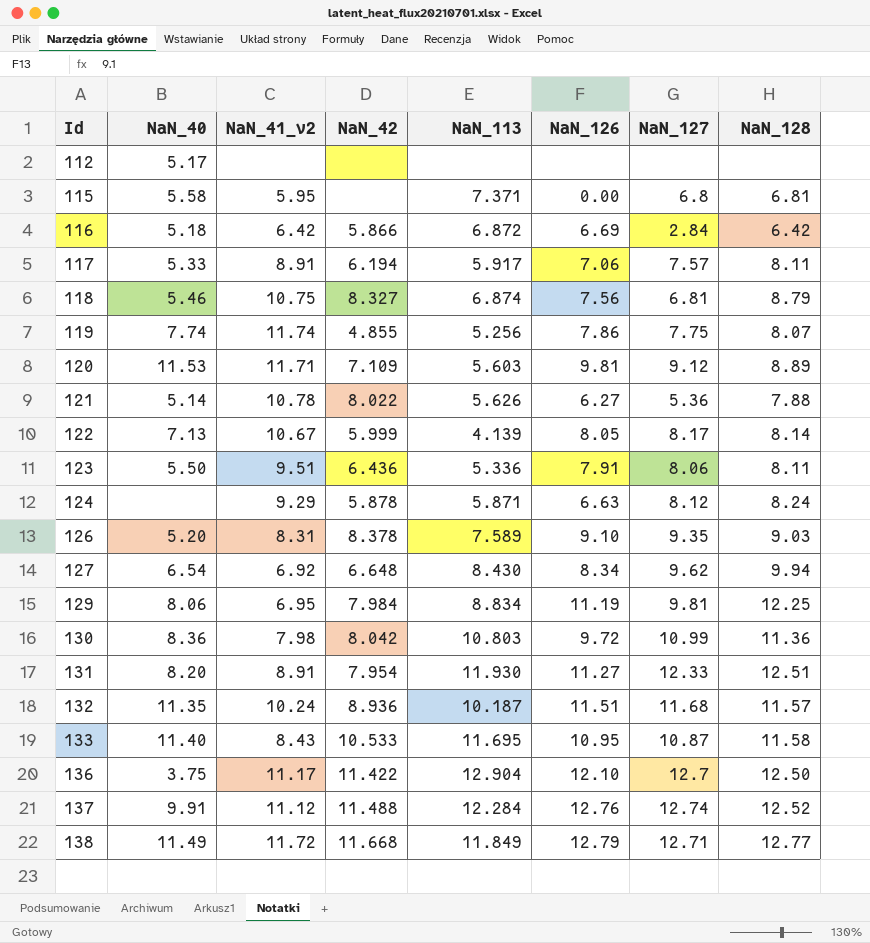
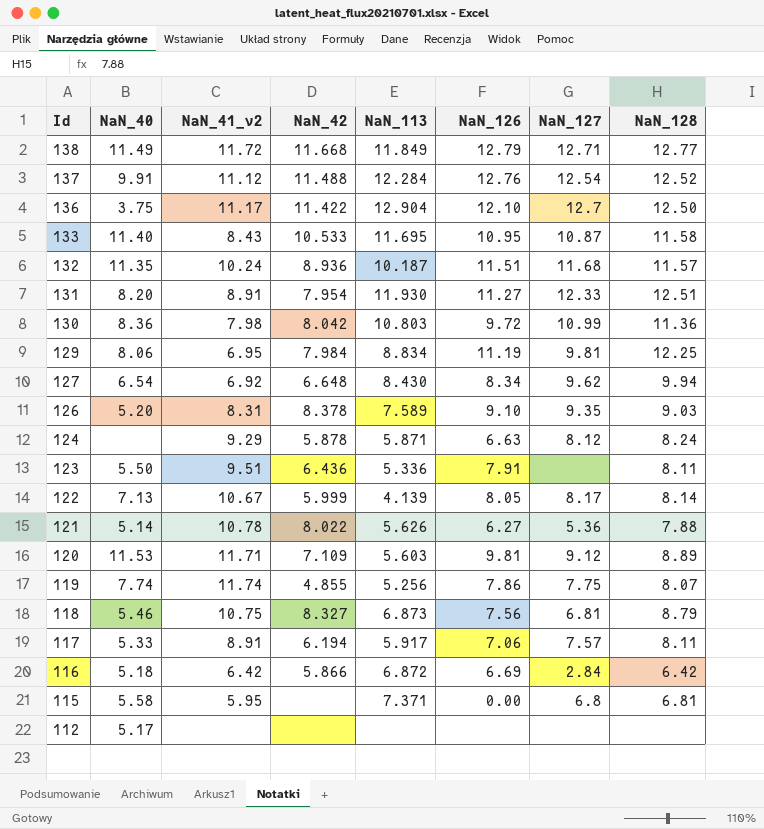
row order: Id ascending -> Id descending
137 | NaN_127: 12.74 -> 12.54
123 | NaN_127: 8.06 -> none
118 | NaN_113: 6.874 -> 6.873

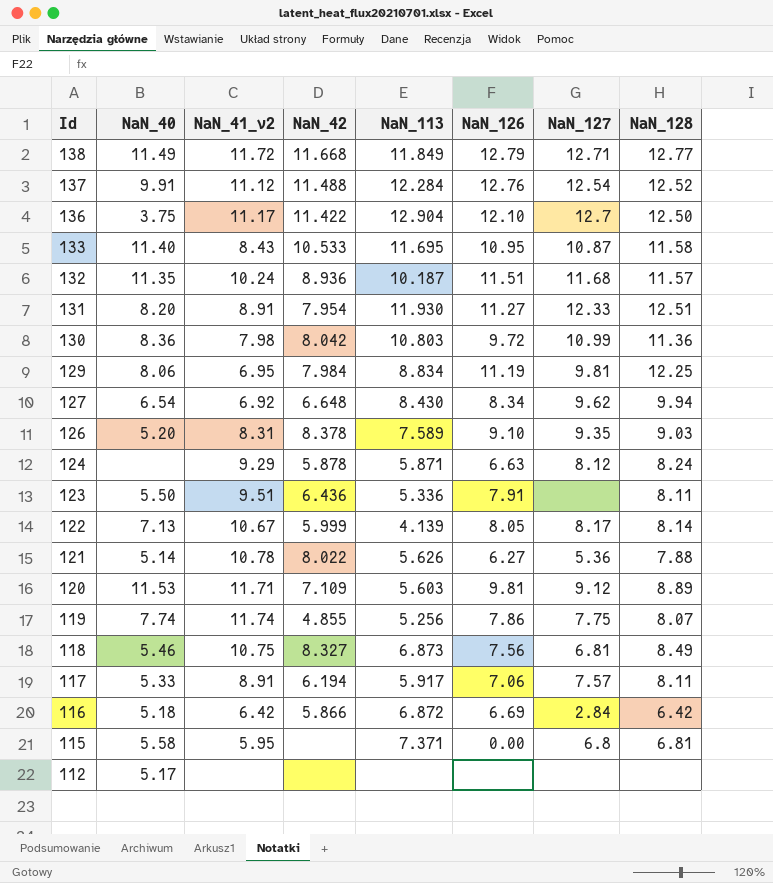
118 | NaN_128: 8.79 -> 8.49

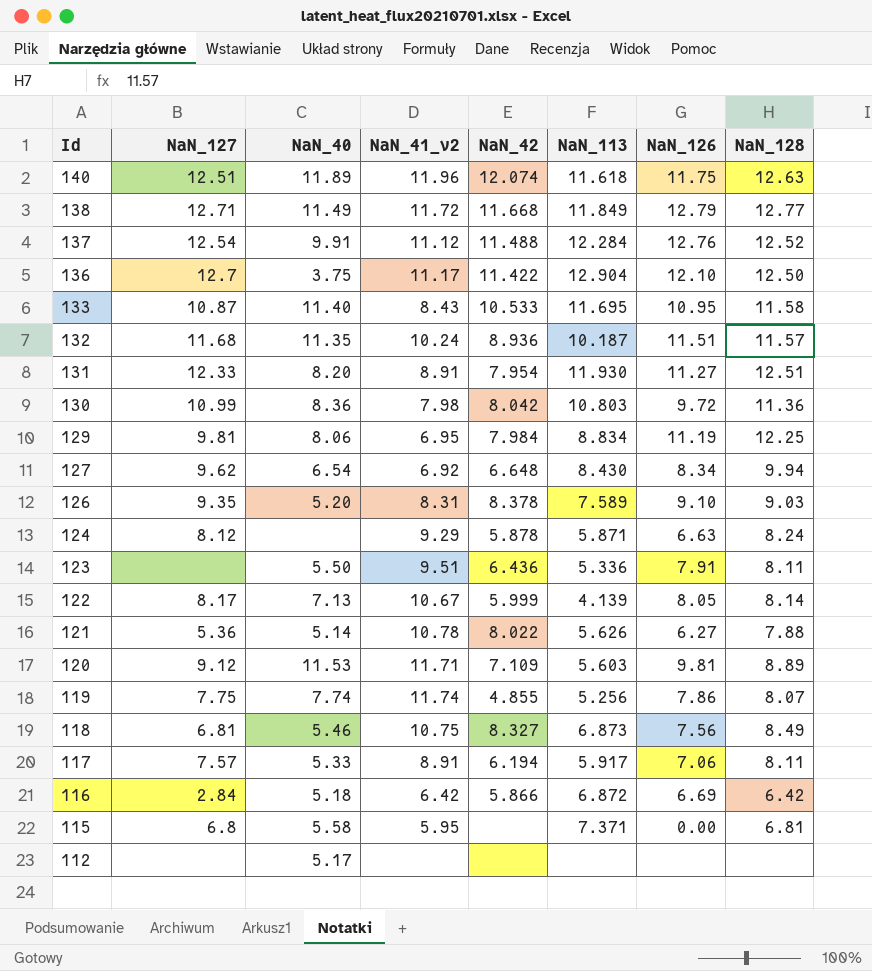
column NaN_127 | position: 7 -> 2
row 140: none -> 12.51 | 11.89 | 11.96 | 12.074 | 11.618 | 11.75 | 12.63

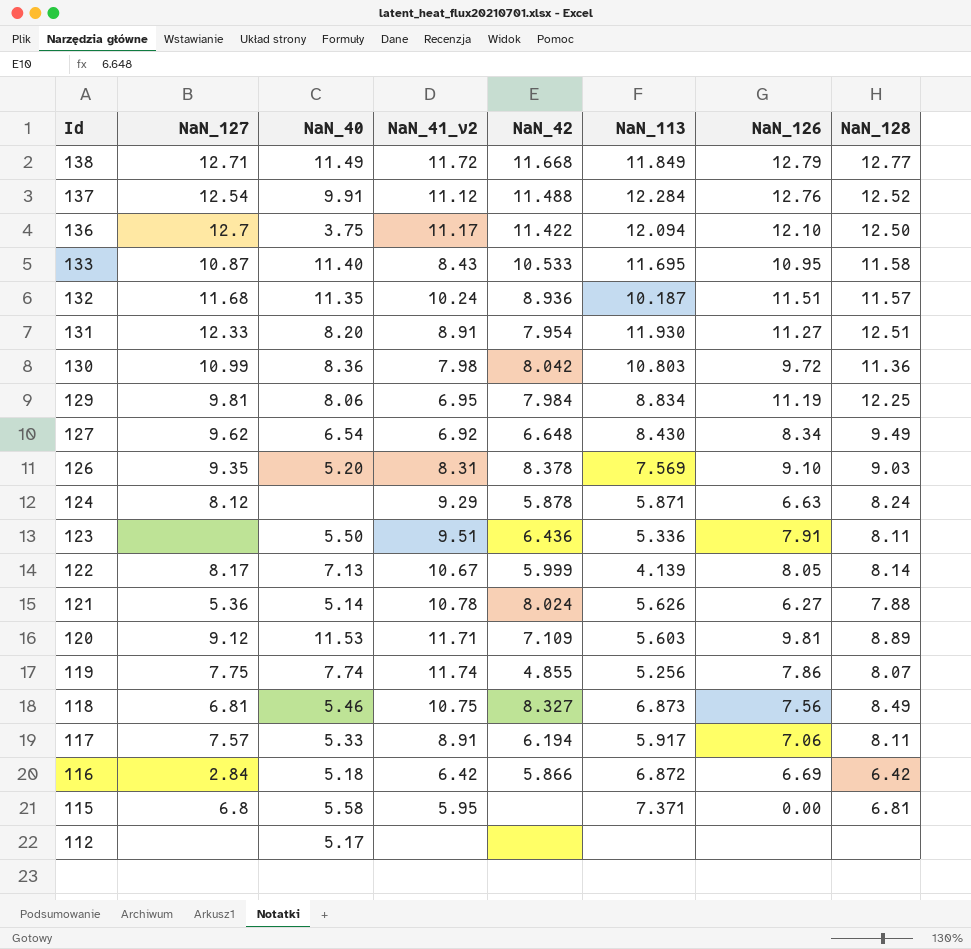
row 140: 12.51 | 11.89 | 11.96 | 12.074 | 11.618 | 11.75 | 12.63 -> none
136 | NaN_113: 12.904 -> 12.094
127 | NaN_128: 9.94 -> 9.49
126 | NaN_113: 7.589 -> 7.569
121 | NaN_42: 8.022 -> 8.024

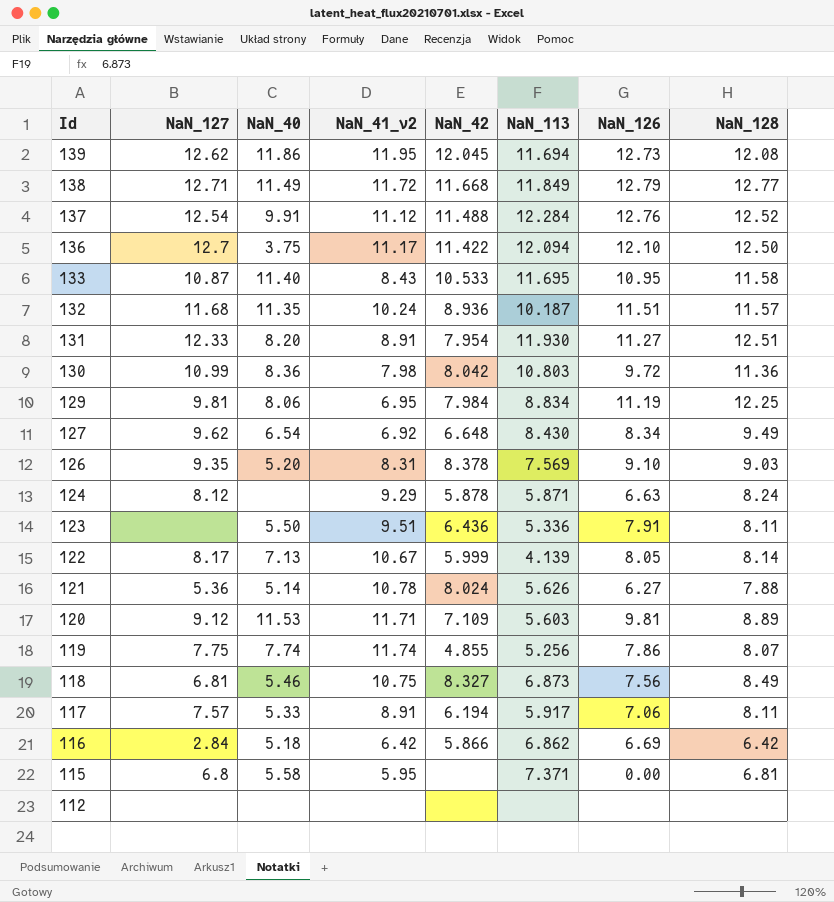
row 139: none -> 12.62 | 11.86 | 11.95 | 12.045 | 11.694 | 12.73 | 12.08
116 | NaN_113: 6.872 -> 6.862
112 | NaN_40: 5.17 -> none

